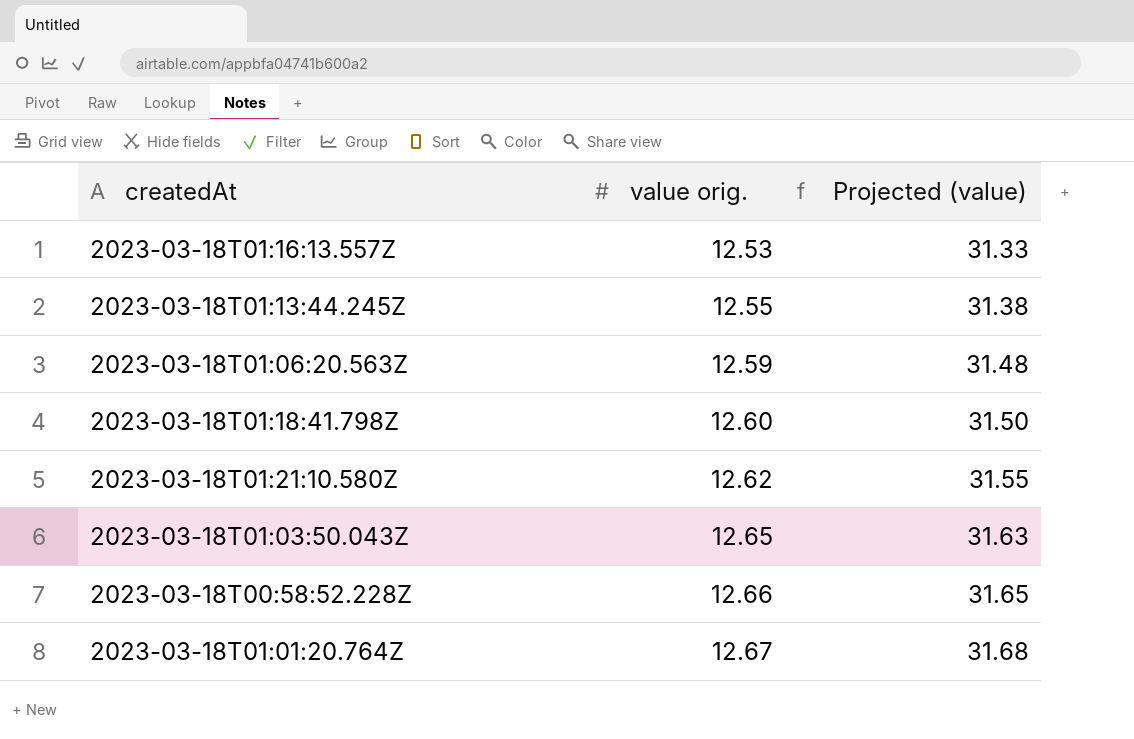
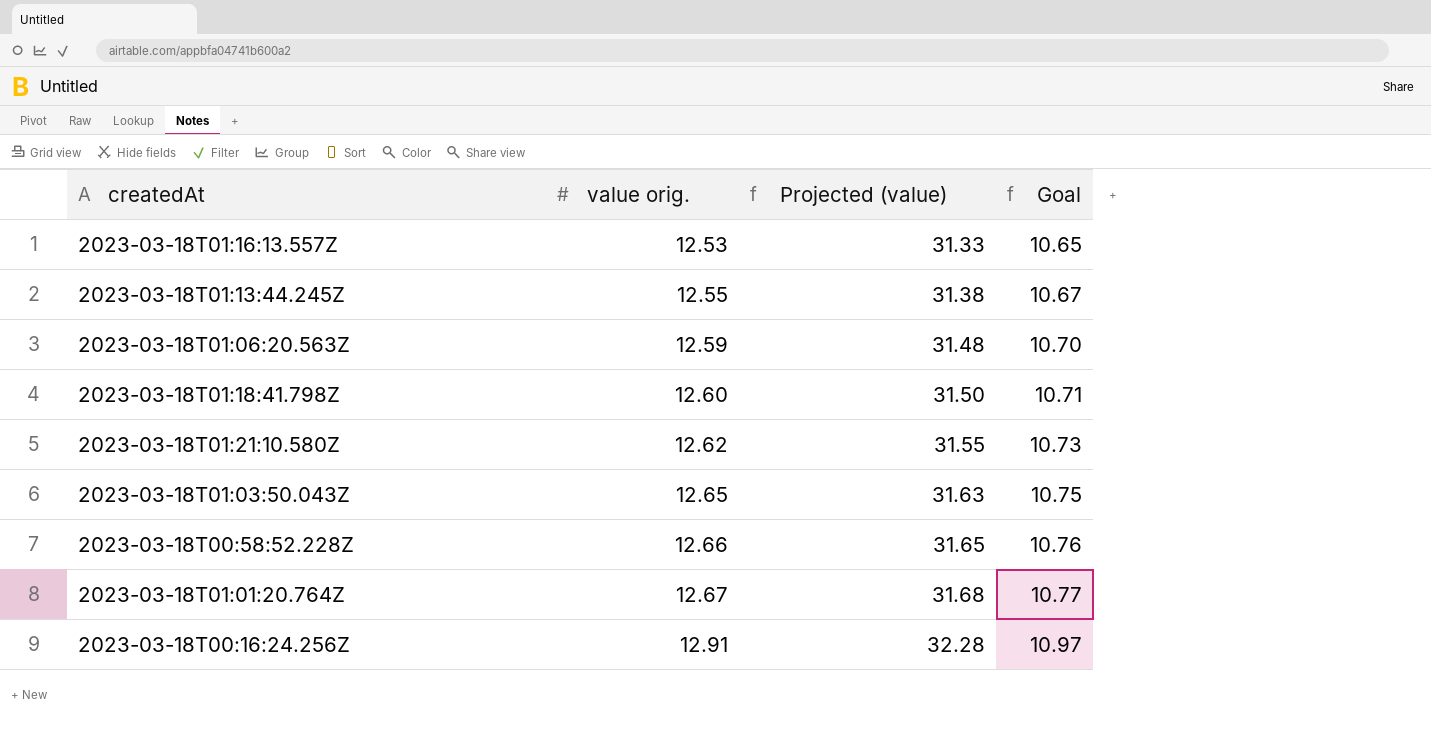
column Goal | formula: none -> [value orig.] * 0.85
row 2023-03-18T00:16:24.256Z: none -> 12.91 | 32.28 | 10.97

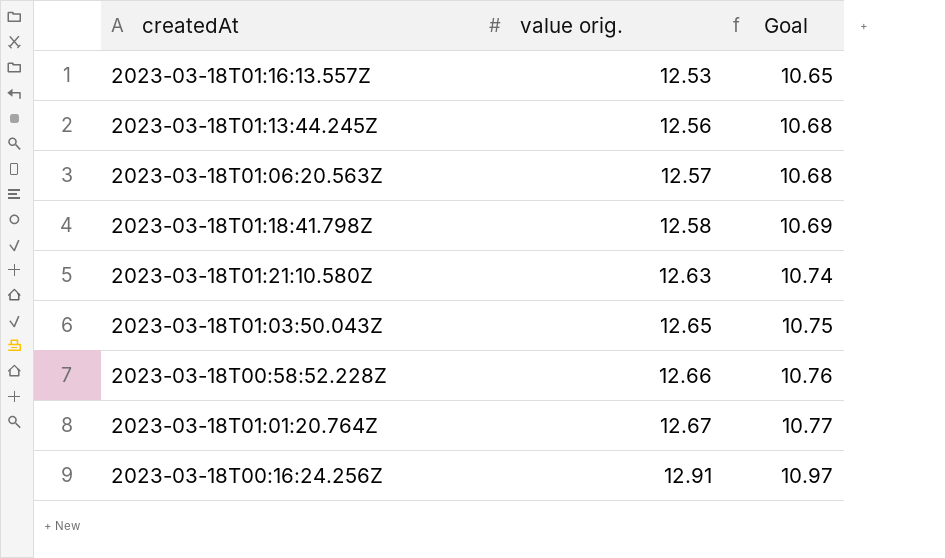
column Projected (value) | formula: [value orig.] * 2.5 -> none
2023-03-18T01:13:44.245Z | value orig.: 12.55 -> 12.56
2023-03-18T01:13:44.245Z | Goal: 10.67 -> 10.68
2023-03-18T01:06:20.563Z | value orig.: 12.59 -> 12.57
2023-03-18T01:06:20.563Z | Goal: 10.70 -> 10.68
2023-03-18T01:18:41.798Z | value orig.: 12.60 -> 12.58
2023-03-18T01:18:41.798Z | Goal: 10.71 -> 10.69
2023-03-18T01:21:10.580Z | value orig.: 12.62 -> 12.63
2023-03-18T01:21:10.580Z | Goal: 10.73 -> 10.74

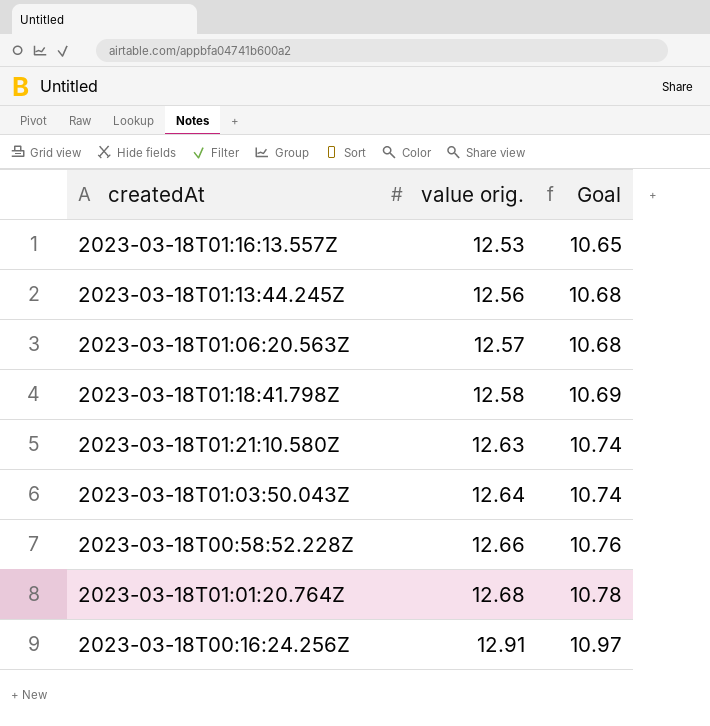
2023-03-18T01:03:50.043Z | value orig.: 12.65 -> 12.64
2023-03-18T01:03:50.043Z | Goal: 10.75 -> 10.74
2023-03-18T01:01:20.764Z | value orig.: 12.67 -> 12.68
2023-03-18T01:01:20.764Z | Goal: 10.77 -> 10.78

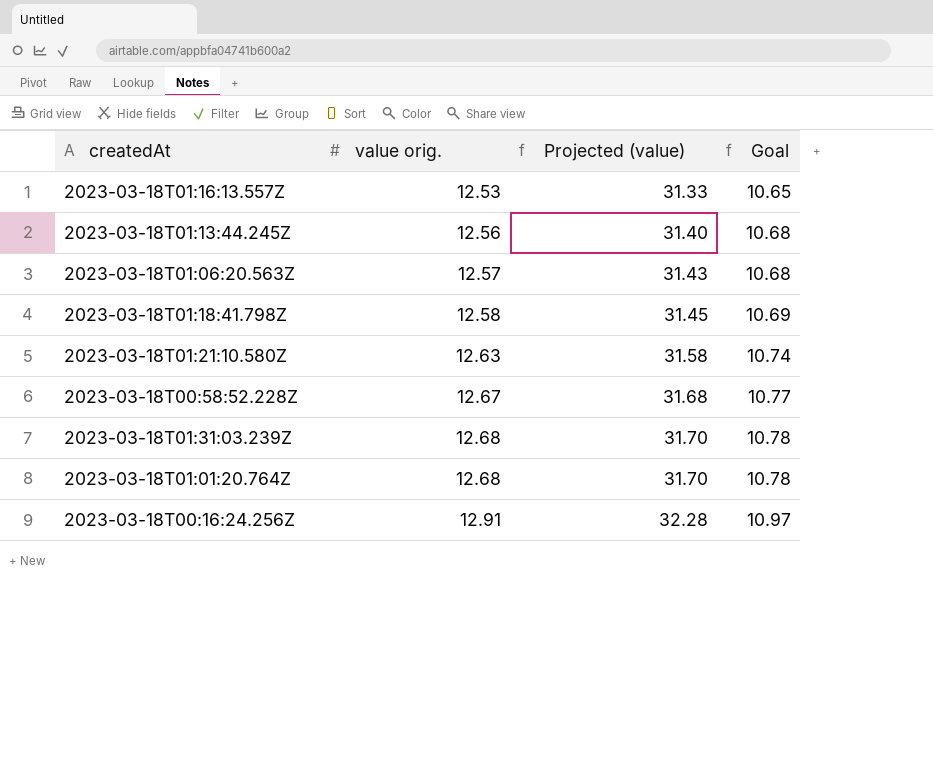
column Projected (value) | formula: none -> [value orig.] * 2.5
row 2023-03-18T01:03:50.043Z: 12.64 | 10.74 -> none
2023-03-18T00:58:52.228Z | value orig.: 12.66 -> 12.67
2023-03-18T00:58:52.228Z | Goal: 10.76 -> 10.77
row 2023-03-18T01:31:03.239Z: none -> 12.68 | 31.70 | 10.78

